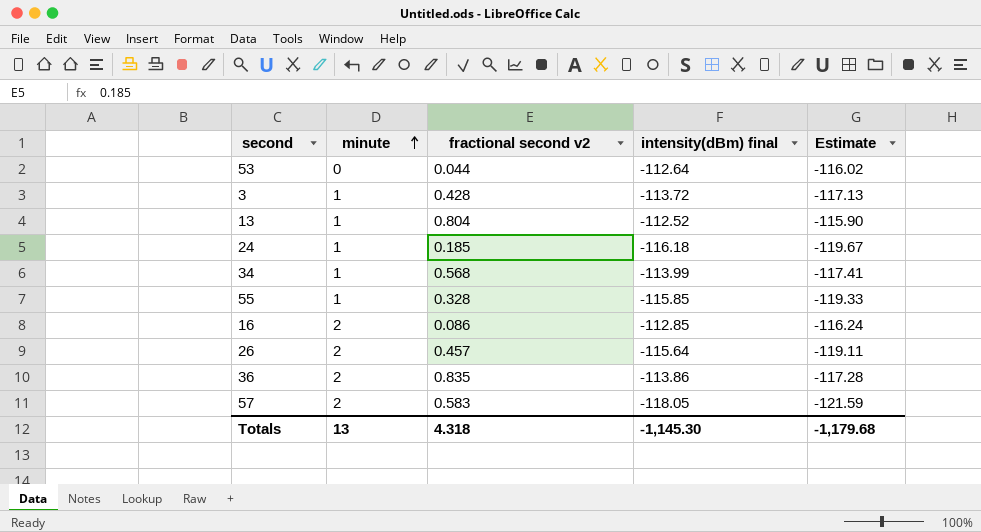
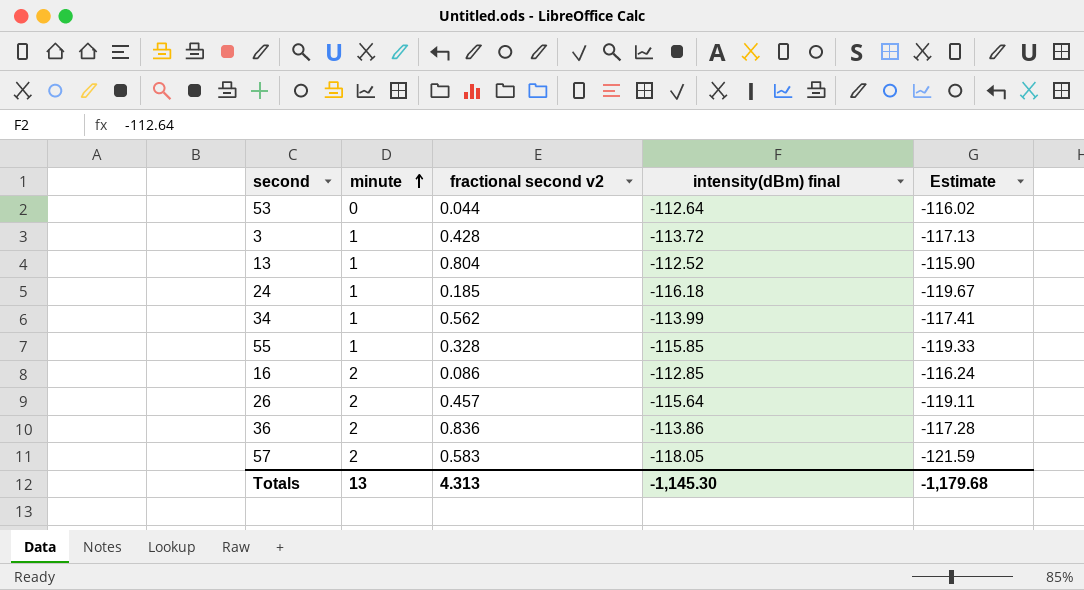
34 | fractional second v2: 0.568 -> 0.562
36 | fractional second v2: 0.835 -> 0.836
Totals | fractional second v2: 4.318 -> 4.313

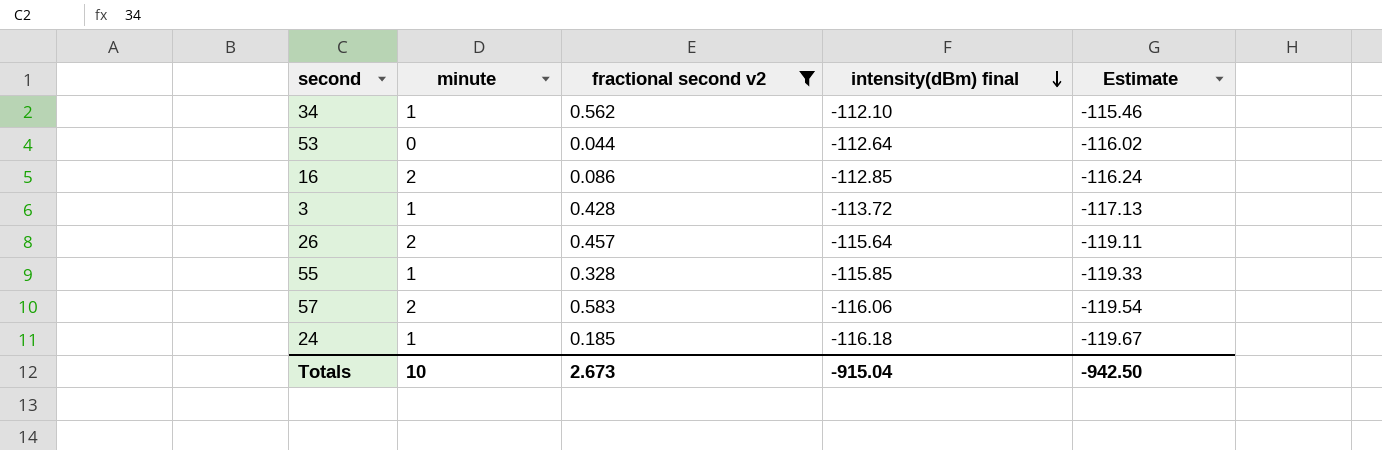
filter: none -> fractional second v2 <= 0.583
row order: minute ascending -> intensity(dBm) final descending
34 | intensity(dBm) final: -113.99 -> -112.10
34 | Estimate: -117.41 -> -115.46
57 | intensity(dBm) final: -118.05 -> -116.06
57 | Estimate: -121.59 -> -119.54
Totals | minute: 13 -> 10
Totals | fractional second v2: 4.313 -> 2.673
Totals | intensity(dBm) final: -1,145.30 -> -915.04
Totals | Estimate: -1,179.68 -> -942.50

